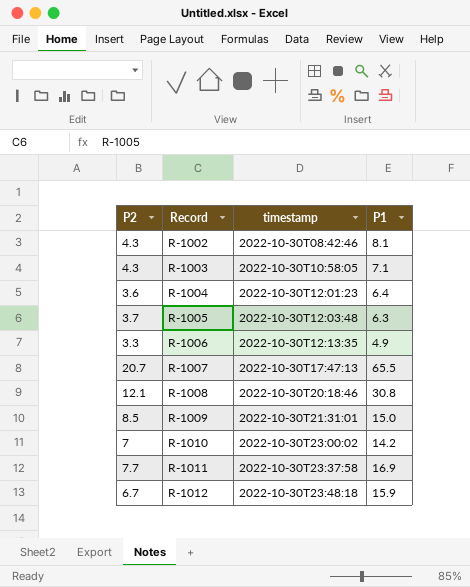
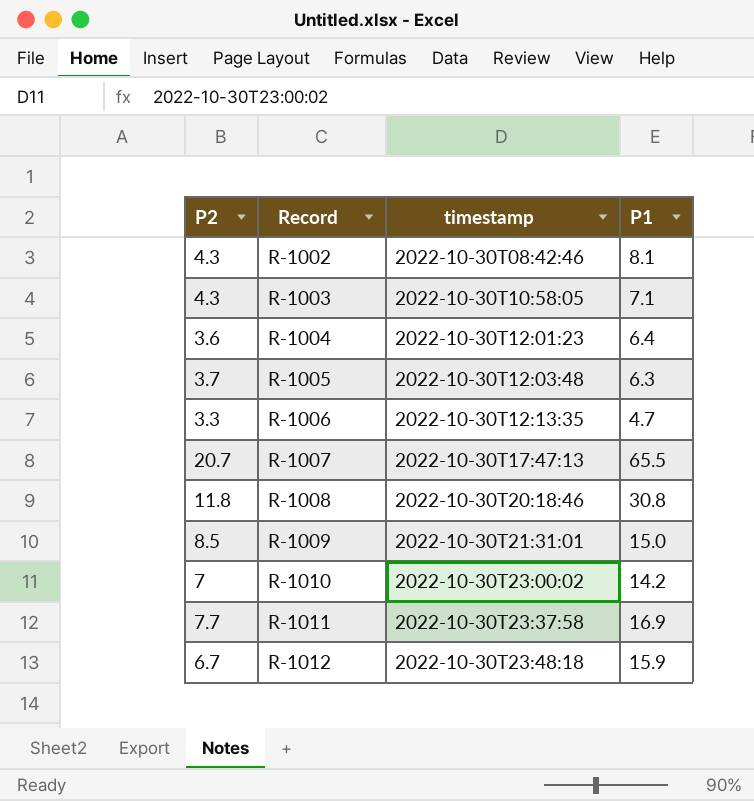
R-1006 | P1: 4.9 -> 4.7
R-1008 | P2: 12.1 -> 11.8

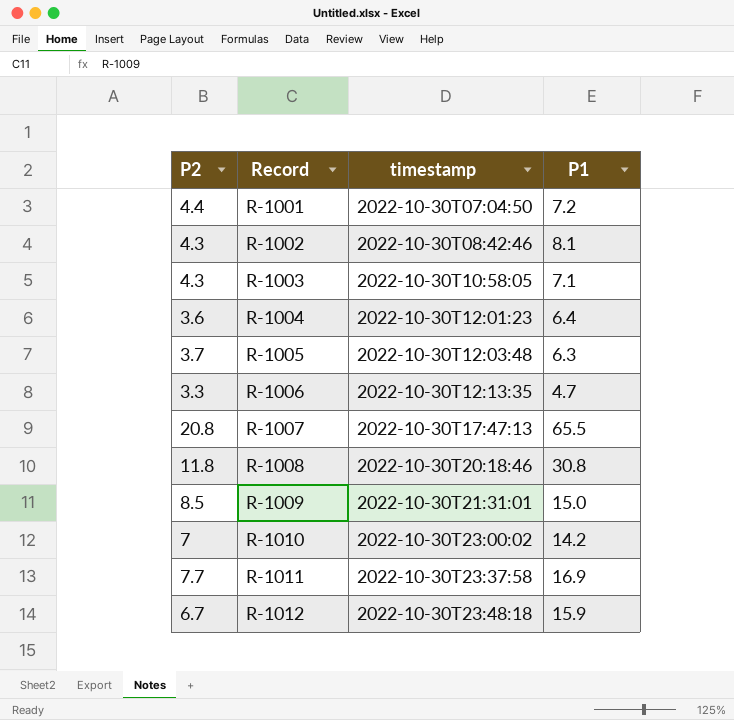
row R-1001: none -> 4.4 | 2022-10-30T07:04:50 | 7.2
R-1007 | P2: 20.7 -> 20.8

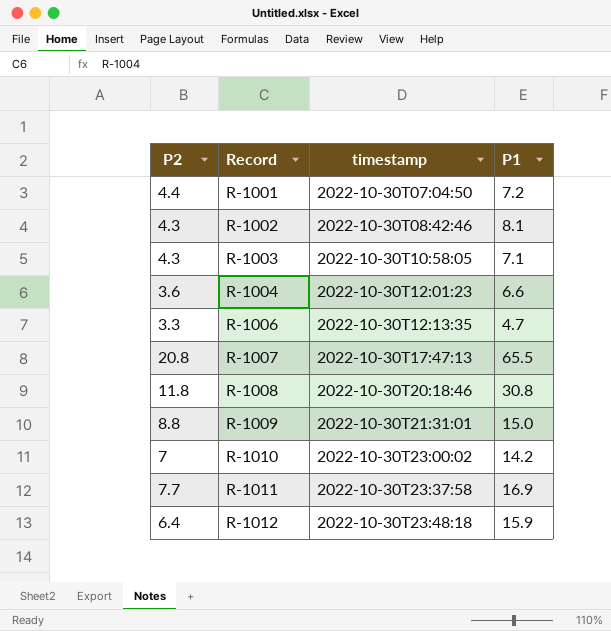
row R-1005: 3.7 | 2022-10-30T12:03:48 | 6.3 -> none
R-1004 | P1: 6.4 -> 6.6
R-1009 | P2: 8.5 -> 8.8
R-1012 | P2: 6.7 -> 6.4

